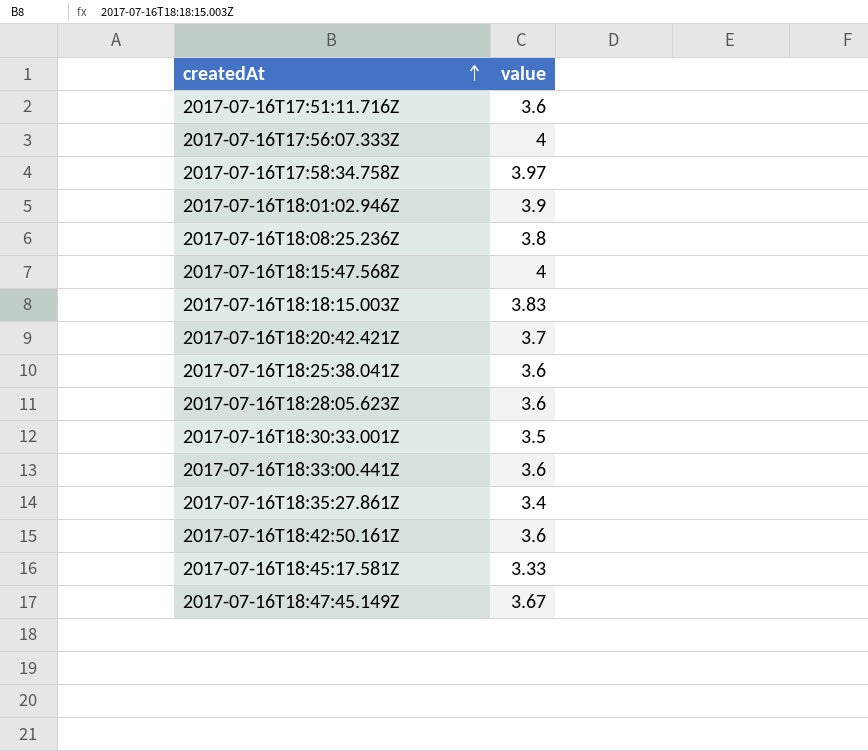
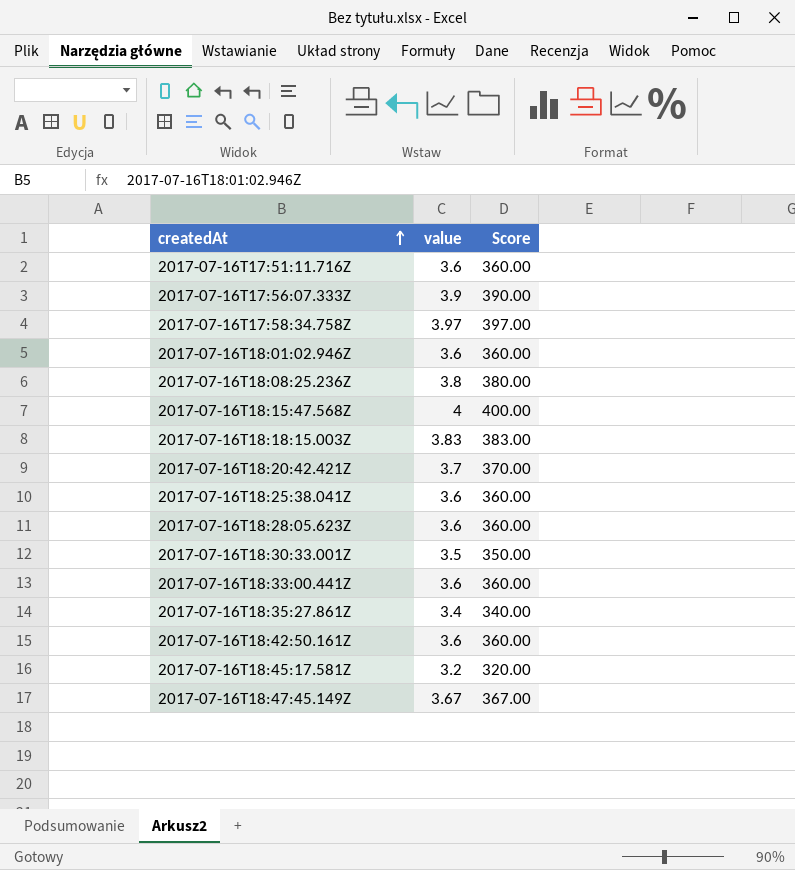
column Score | formula: none -> [value] * 100
2017-07-16T17:56:07.333Z | value: 4 -> 3.9
2017-07-16T18:01:02.946Z | value: 3.9 -> 3.6
2017-07-16T18:45:17.581Z | value: 3.33 -> 3.2

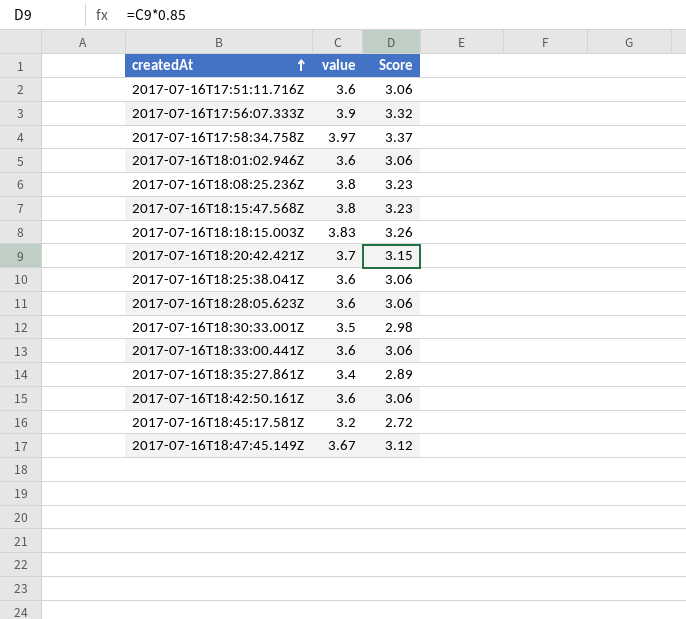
column Score | formula: [value] * 100 -> [value] * 0.85
2017-07-16T18:15:47.568Z | value: 4 -> 3.8

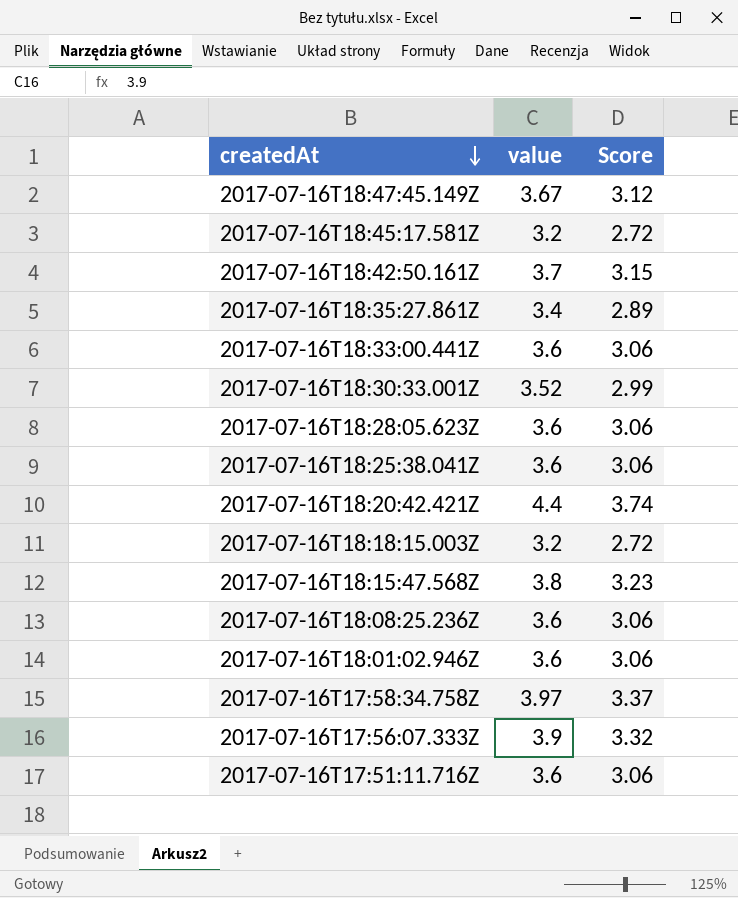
row order: createdAt ascending -> createdAt descending
2017-07-16T18:42:50.161Z | value: 3.6 -> 3.7
2017-07-16T18:42:50.161Z | Score: 3.06 -> 3.15
2017-07-16T18:30:33.001Z | value: 3.5 -> 3.52
2017-07-16T18:30:33.001Z | Score: 2.98 -> 2.99
2017-07-16T18:20:42.421Z | value: 3.7 -> 4.4
2017-07-16T18:20:42.421Z | Score: 3.15 -> 3.74
2017-07-16T18:18:15.003Z | value: 3.83 -> 3.2
2017-07-16T18:18:15.003Z | Score: 3.26 -> 2.72
2017-07-16T18:08:25.236Z | value: 3.8 -> 3.6
2017-07-16T18:08:25.236Z | Score: 3.23 -> 3.06

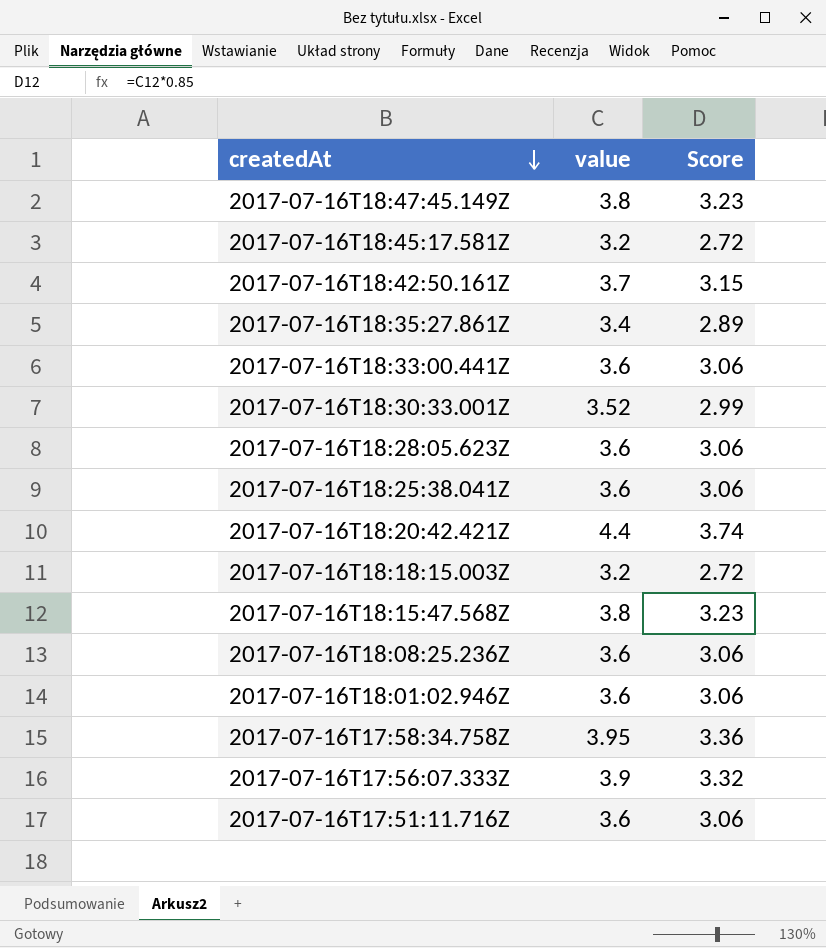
2017-07-16T18:47:45.149Z | value: 3.67 -> 3.8
2017-07-16T18:47:45.149Z | Score: 3.12 -> 3.23
2017-07-16T17:58:34.758Z | value: 3.97 -> 3.95
2017-07-16T17:58:34.758Z | Score: 3.37 -> 3.36

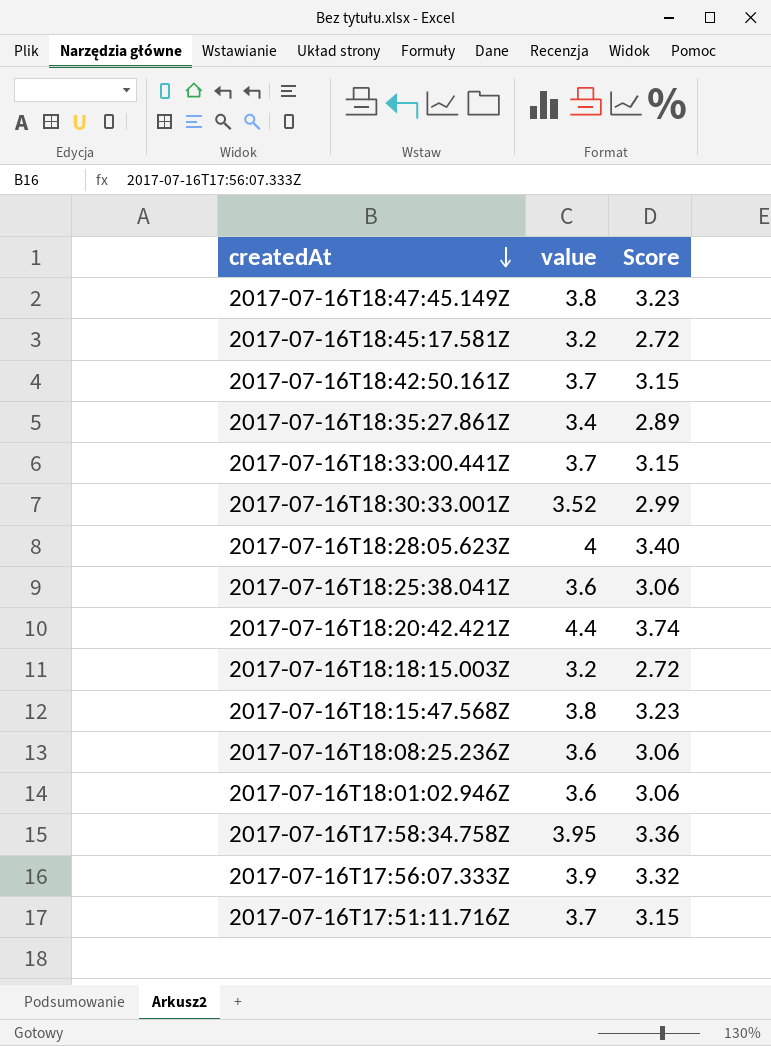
2017-07-16T18:33:00.441Z | value: 3.6 -> 3.7
2017-07-16T18:33:00.441Z | Score: 3.06 -> 3.15
2017-07-16T18:28:05.623Z | value: 3.6 -> 4
2017-07-16T18:28:05.623Z | Score: 3.06 -> 3.40
2017-07-16T17:51:11.716Z | value: 3.6 -> 3.7
2017-07-16T17:51:11.716Z | Score: 3.06 -> 3.15

